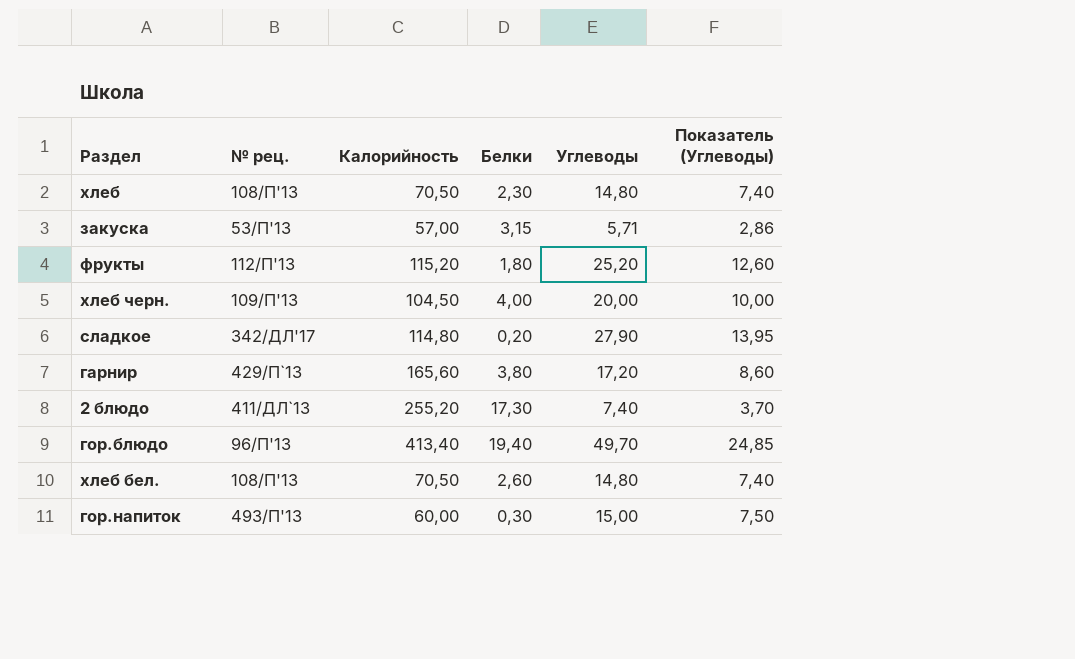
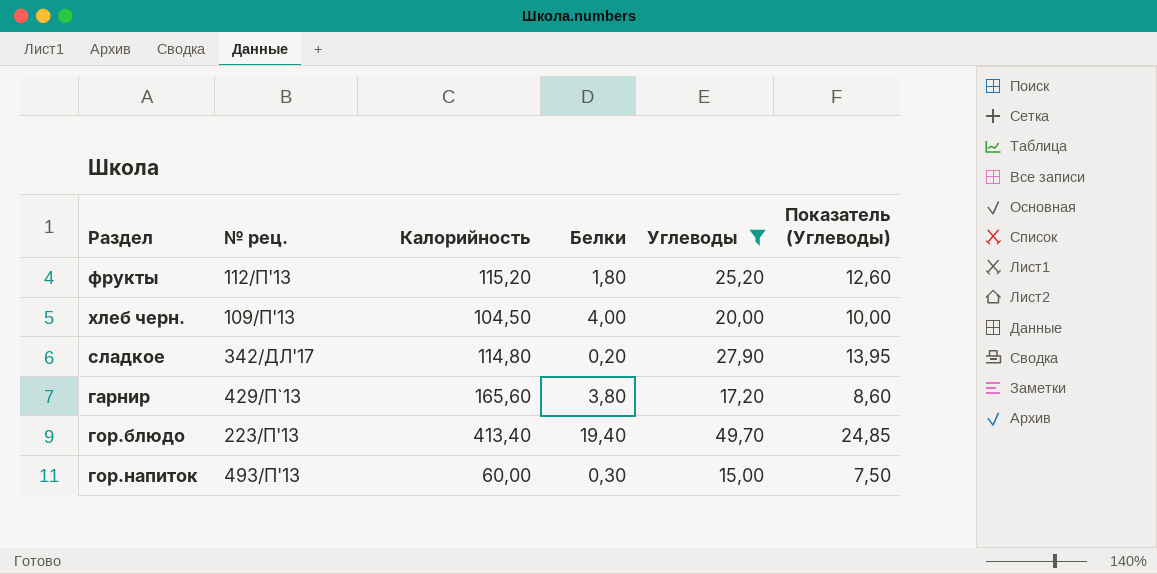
filter: none -> Углеводы >= 15,00
гор.блюдо | № рец.: 96/П'13 -> 223/П'13

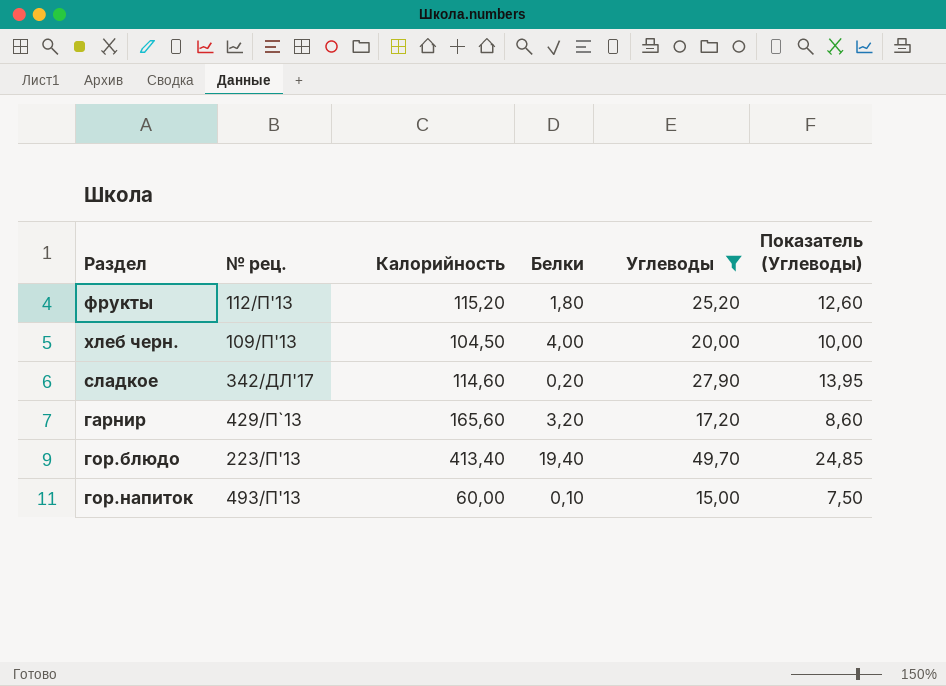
сладкое | Калорийность: 114,80 -> 114,60
гарнир | Белки: 3,80 -> 3,20
гор.напиток | Белки: 0,30 -> 0,10

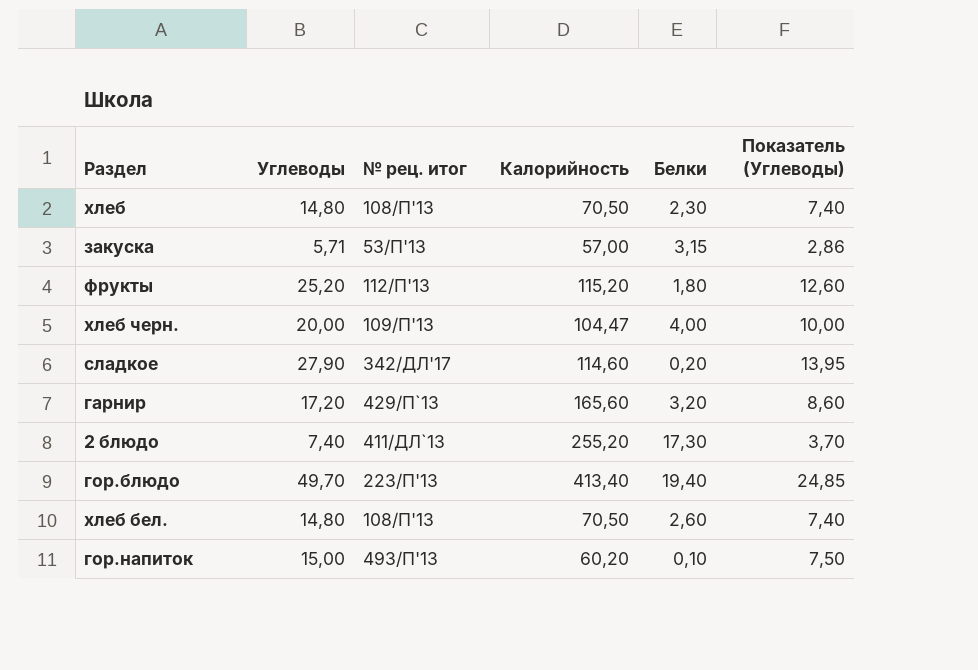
filter: Углеводы >= 15,00 -> none
column Углеводы | position: 5 -> 2
column name: № рец. -> № рец. итог
хлеб черн. | Калорийность: 104,50 -> 104,47
гор.напиток | Калорийность: 60,00 -> 60,20

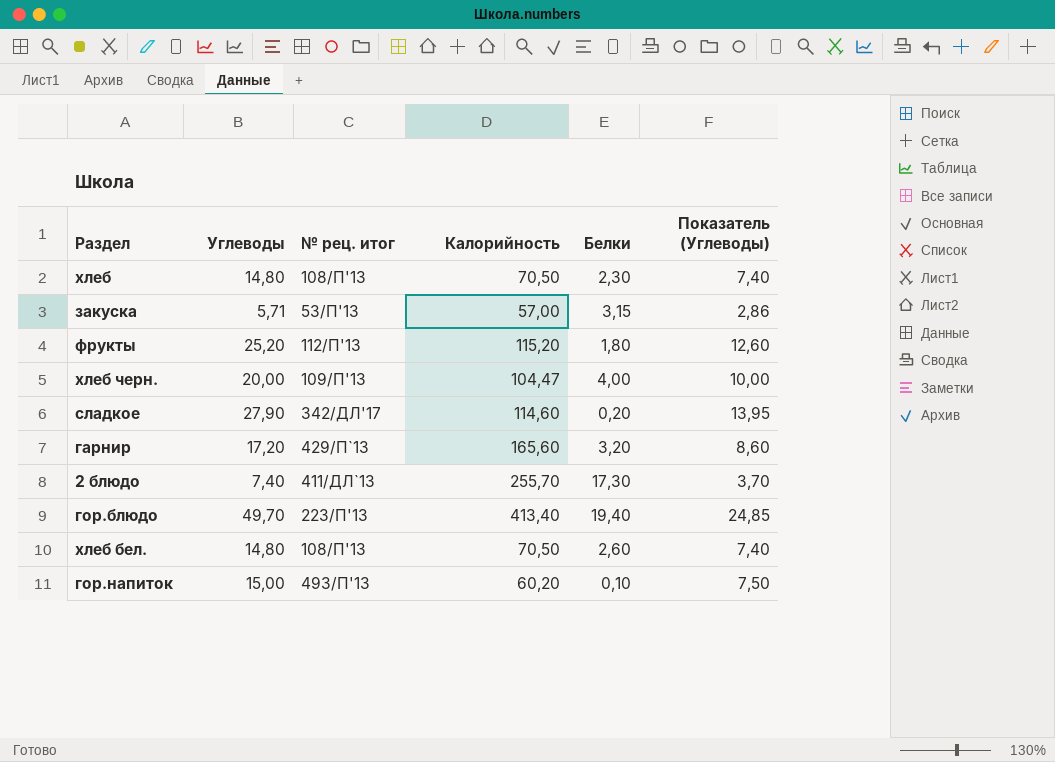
2 блюдо | Калорийность: 255,20 -> 255,70

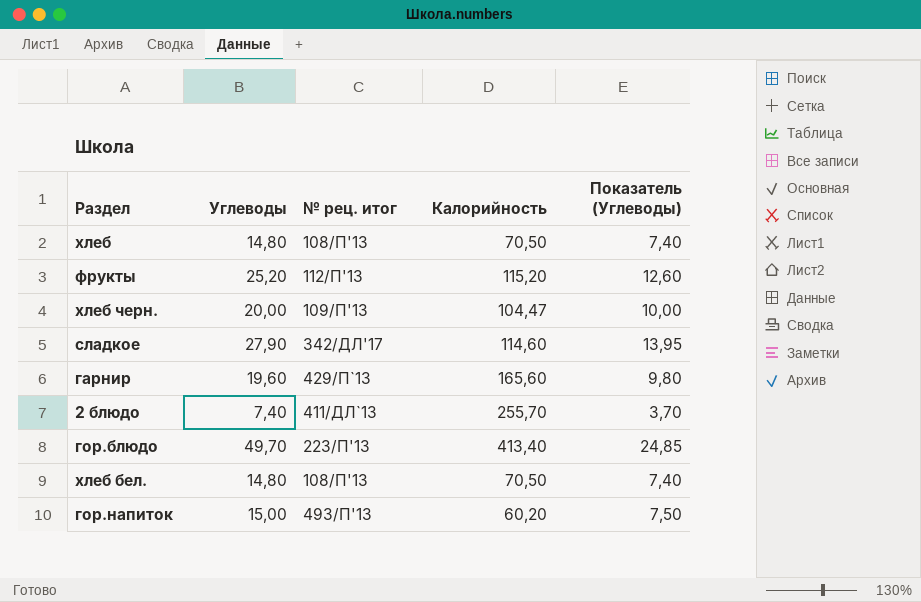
column Белки | position: 5 -> none
row закуска: 5,71 | 53/П'13 | 57,00 | 3,15 | 2,86 -> none
гарнир | Углеводы: 17,20 -> 19,60
гарнир | Показатель (Углеводы): 8,60 -> 9,80

